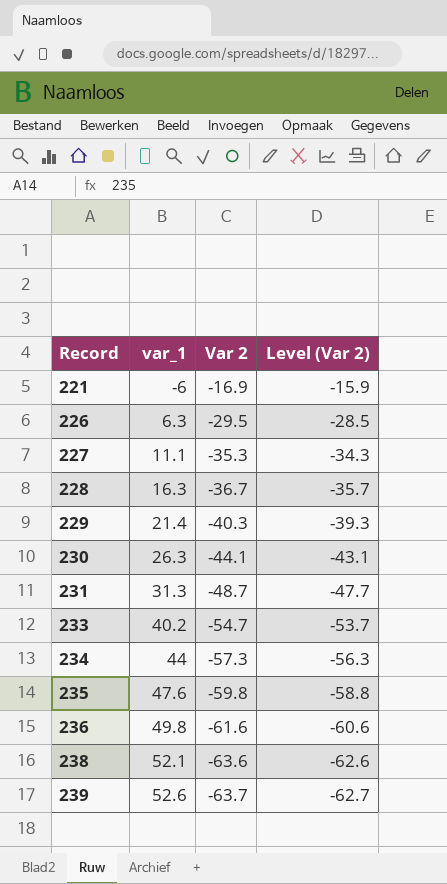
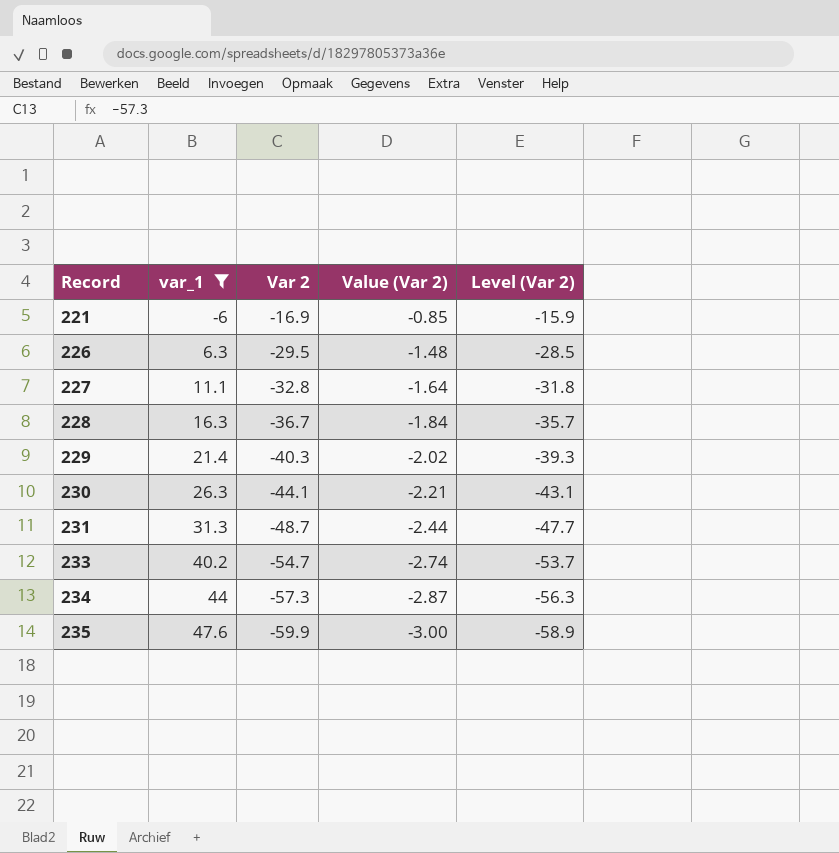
filter: none -> var_1 <= 47.6
column Value (Var 2) | formula: none -> [Var 2] * 0.05
227 | Var 2: -35.3 -> -32.8
227 | Level (Var 2): -34.3 -> -31.8
235 | Var 2: -59.8 -> -59.9
235 | Level (Var 2): -58.8 -> -58.9

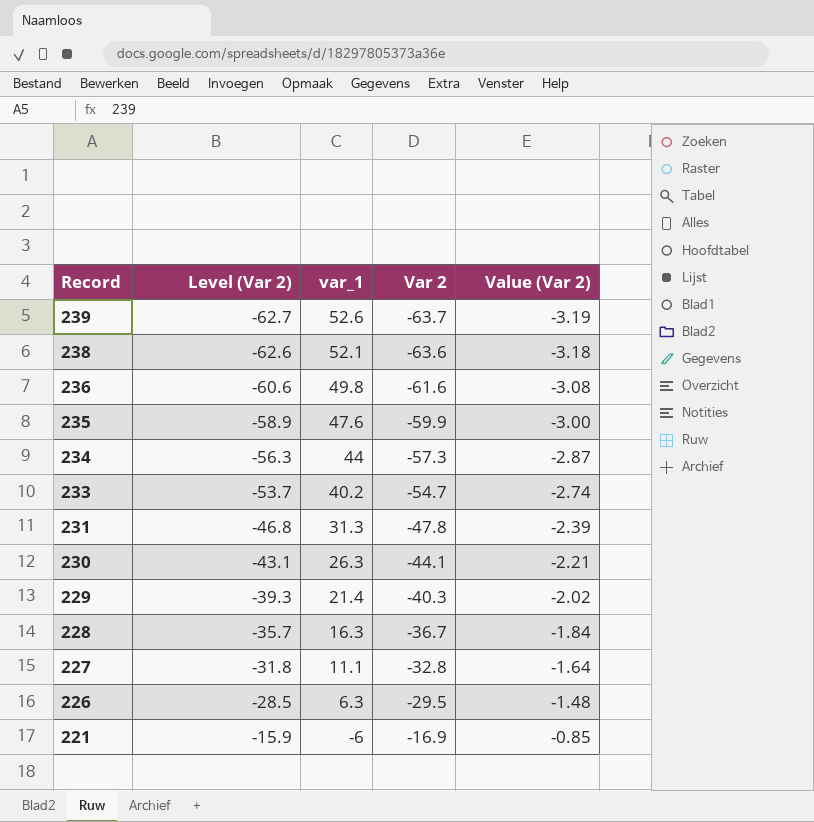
filter: var_1 <= 47.6 -> none
row order: Record ascending -> Record descending
column Level (Var 2) | position: 5 -> 2
231 | Level (Var 2): -47.7 -> -46.8
231 | Var 2: -48.7 -> -47.8
231 | Value (Var 2): -2.44 -> -2.39

